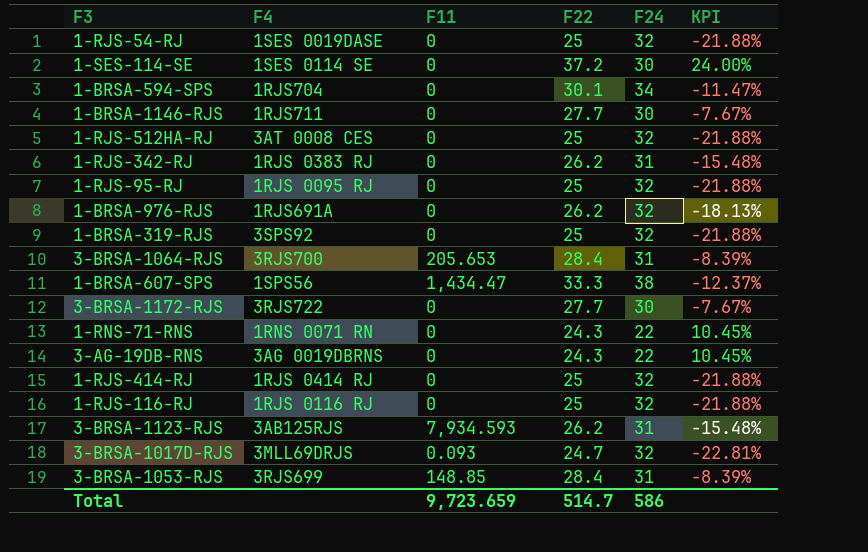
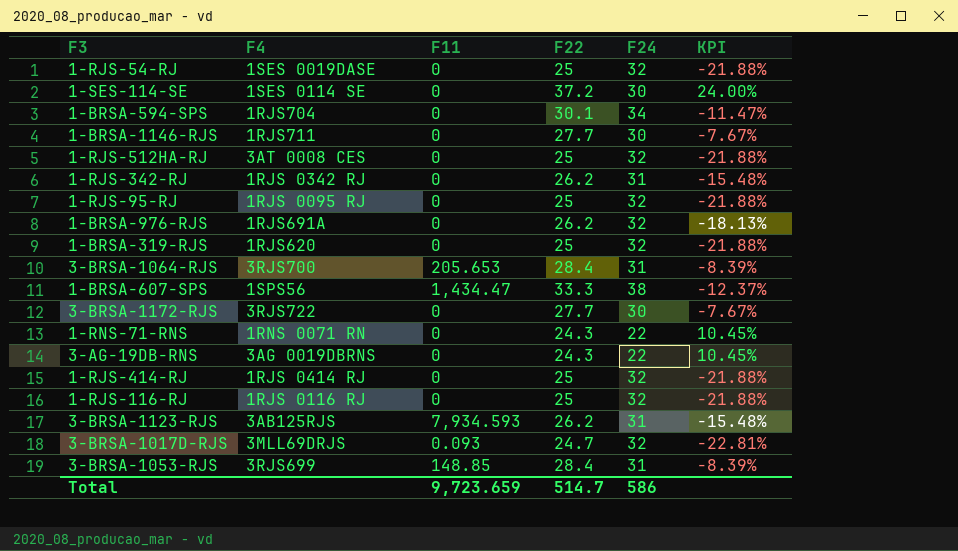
1-RJS-342-RJ | F4: 1RJS 0383 RJ -> 1RJS 0342 RJ
1-BRSA-319-RJS | F4: 3SPS92 -> 1RJS620

